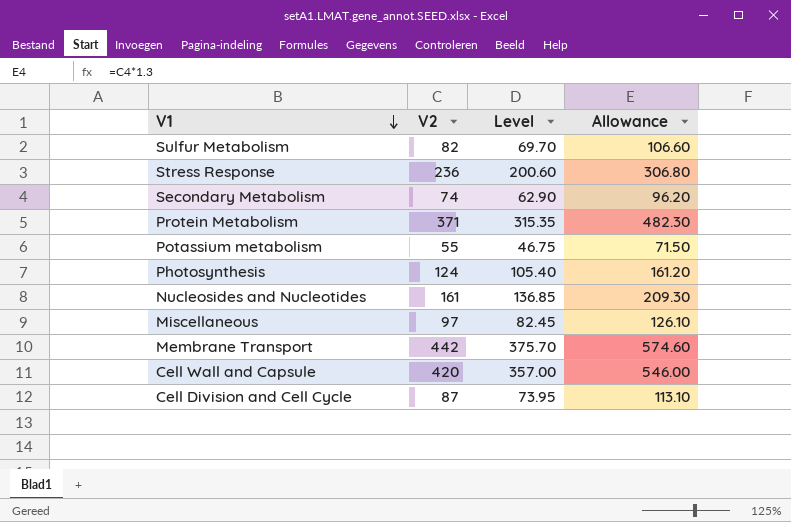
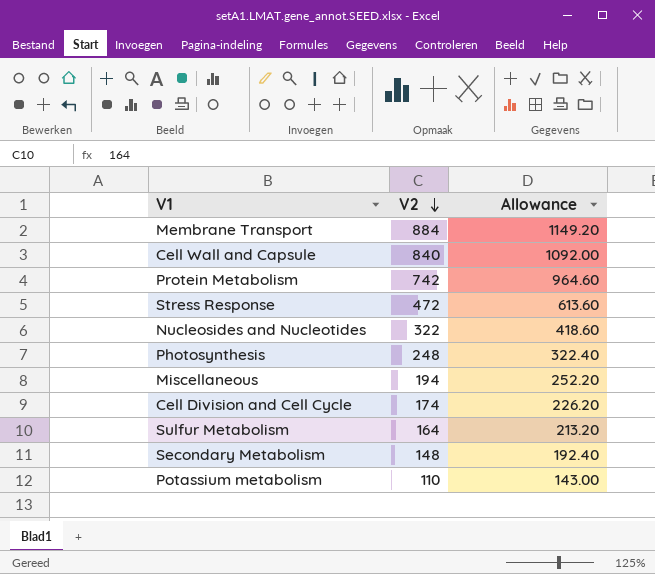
row order: V1 descending -> V2 descending
column Level | formula: [V2] * 0.85 -> none
Membrane Transport | V2: 442 -> 884
Membrane Transport | Allowance: 574.60 -> 1149.20
Cell Wall and Capsule | V2: 420 -> 840
Cell Wall and Capsule | Allowance: 546.00 -> 1092.00
Protein Metabolism | V2: 371 -> 742
Protein Metabolism | Allowance: 482.30 -> 964.60
Stress Response | V2: 236 -> 472
Stress Response | Allowance: 306.80 -> 613.60
Nucleosides and Nucleotides | V2: 161 -> 322
Nucleosides and Nucleotides | Allowance: 209.30 -> 418.60
Photosynthesis | V2: 124 -> 248
Photosynthesis | Allowance: 161.20 -> 322.40
Miscellaneous | V2: 97 -> 194
Miscellaneous | Allowance: 126.10 -> 252.20
Cell Division and Cell Cycle | V2: 87 -> 174
Cell Division and Cell Cycle | Allowance: 113.10 -> 226.20
Sulfur Metabolism | V2: 82 -> 164
Sulfur Metabolism | Allowance: 106.60 -> 213.20
Secondary Metabolism | V2: 74 -> 148
Secondary Metabolism | Allowance: 96.20 -> 192.40
Potassium metabolism | V2: 55 -> 110
Potassium metabolism | Allowance: 71.50 -> 143.00

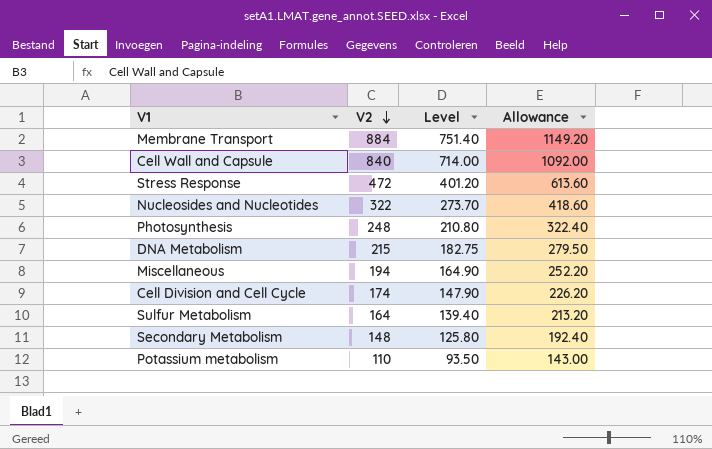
column Level | formula: none -> [V2] * 0.85
row Protein Metabolism: 742 | 964.60 -> none
row DNA Metabolism: none -> 215 | 182.75 | 279.50

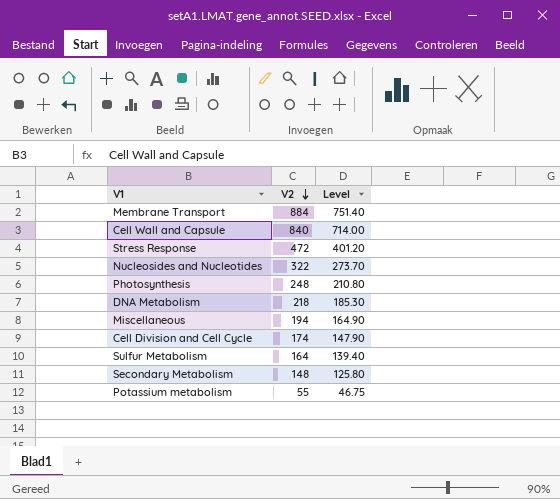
column Allowance | formula: [V2] * 1.3 -> none
DNA Metabolism | V2: 215 -> 218
DNA Metabolism | Level: 182.75 -> 185.30
Potassium metabolism | V2: 110 -> 55
Potassium metabolism | Level: 93.50 -> 46.75

